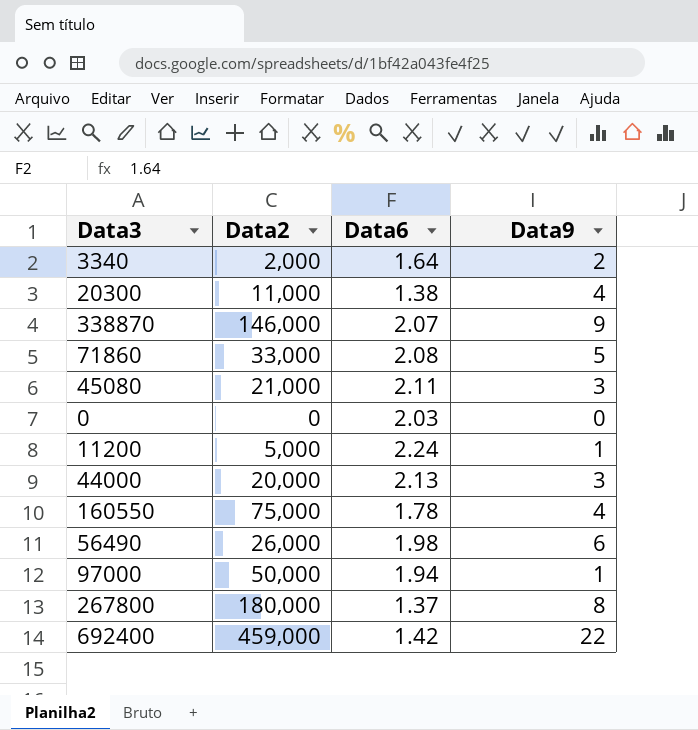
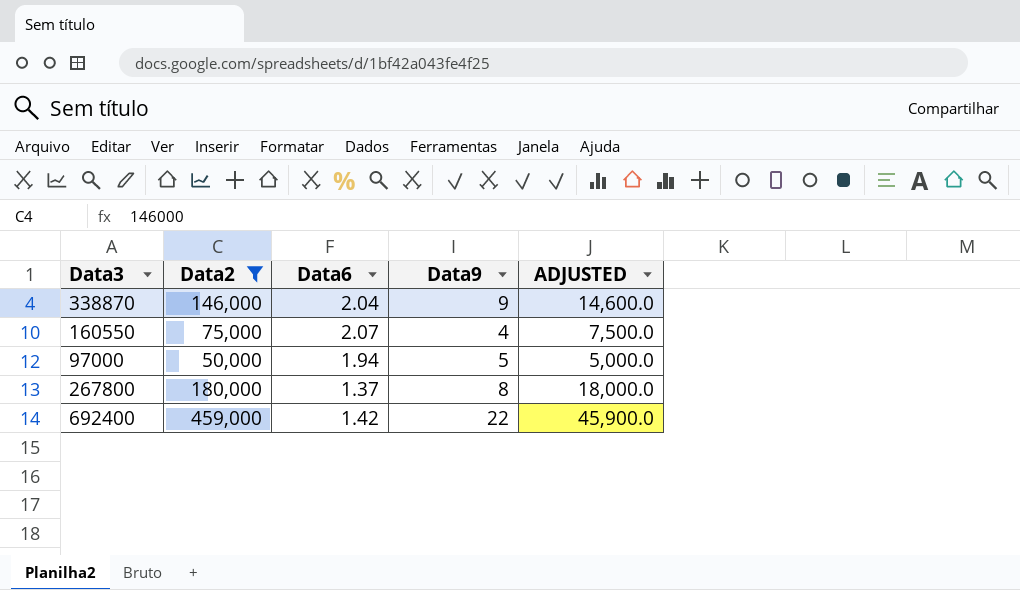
filter: none -> Data2 >= 50,000
column ADJUSTED | formula: none -> [Data2] * 0.1
338870 | Data6: 2.07 -> 2.04
160550 | Data6: 1.78 -> 2.07
97000 | Data9: 1 -> 5

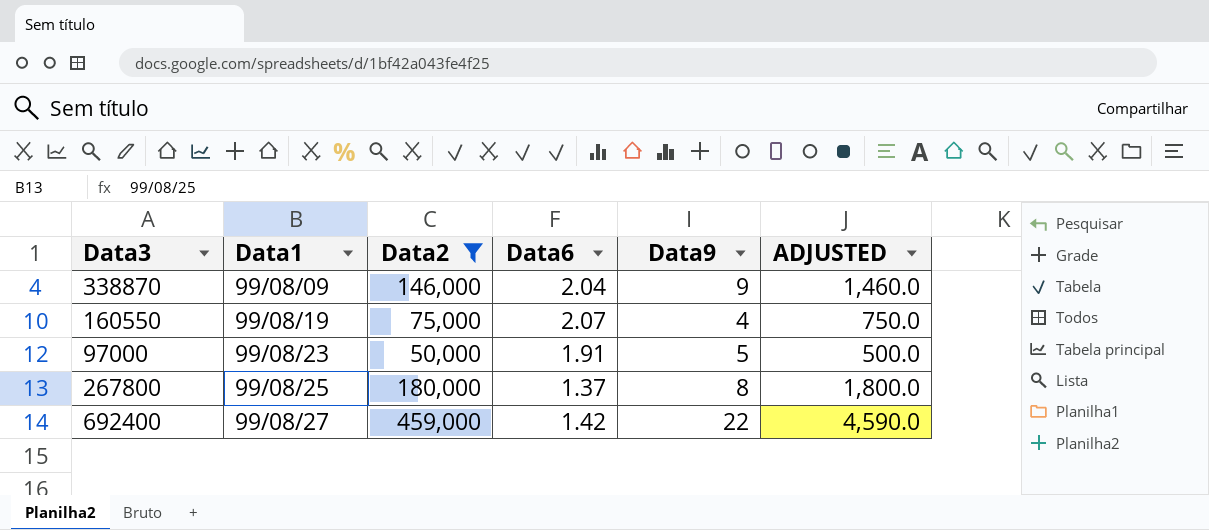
column Data1 | position: none -> 2
column ADJUSTED | formula: [Data2] * 0.1 -> [Data2] * 0.01
97000 | Data6: 1.94 -> 1.91

